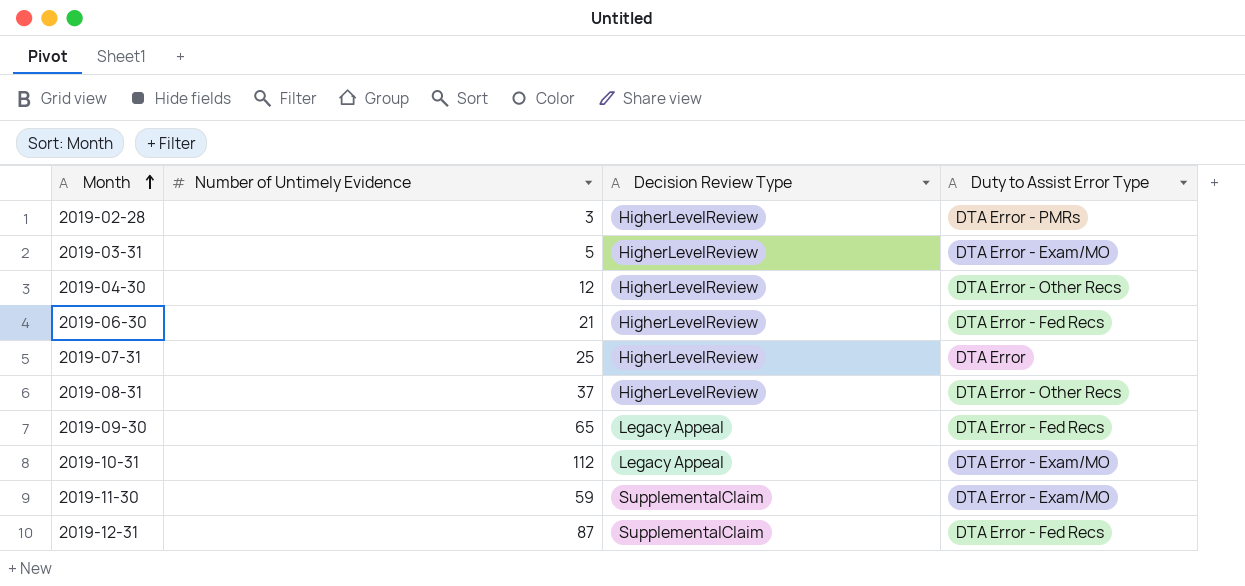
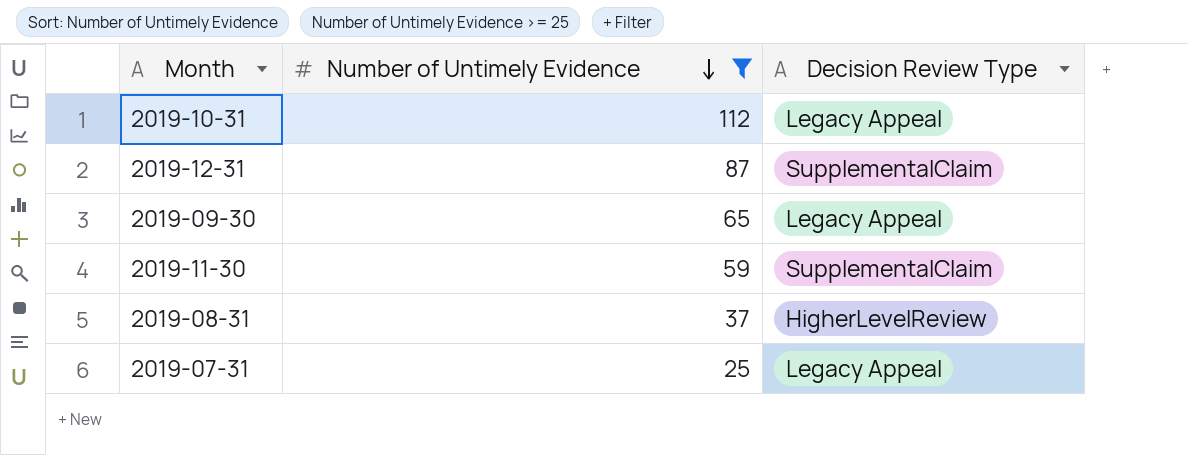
filter: none -> Number of Untimely Evidence >= 25
row order: Month ascending -> Number of Untimely Evidence descending
column Duty to Assist Error Type | position: 4 -> none
2019-07-31 | Decision Review Type: HigherLevelReview -> Legacy Appeal

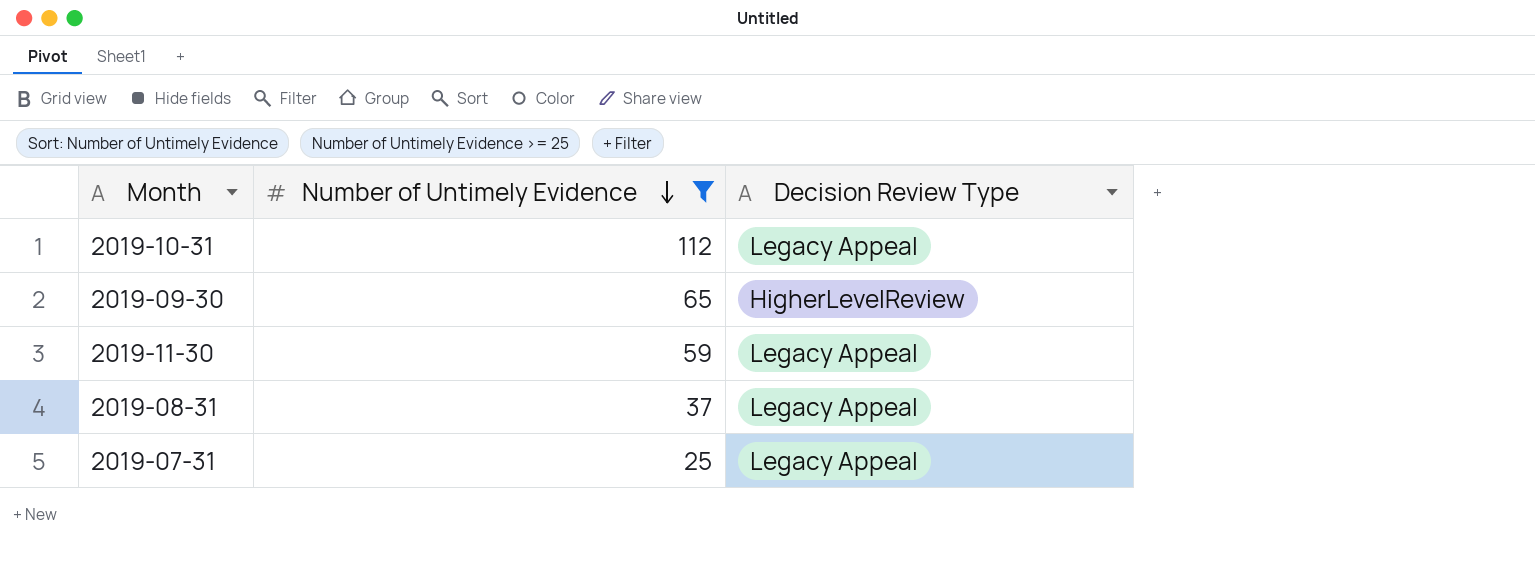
row 2019-12-31: 87 | SupplementalClaim -> none
2019-09-30 | Decision Review Type: Legacy Appeal -> HigherLevelReview
2019-11-30 | Decision Review Type: SupplementalClaim -> Legacy Appeal
2019-08-31 | Decision Review Type: HigherLevelReview -> Legacy Appeal

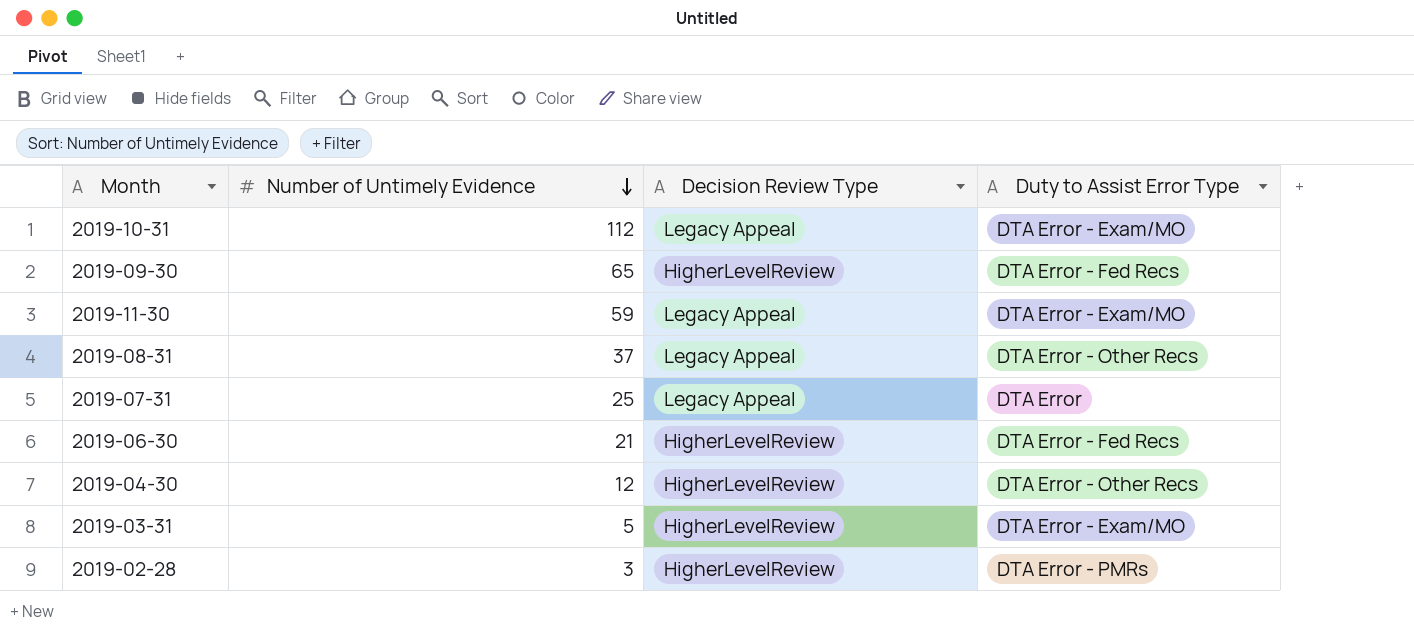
filter: Number of Untimely Evidence >= 25 -> none
column Duty to Assist Error Type | position: none -> 4

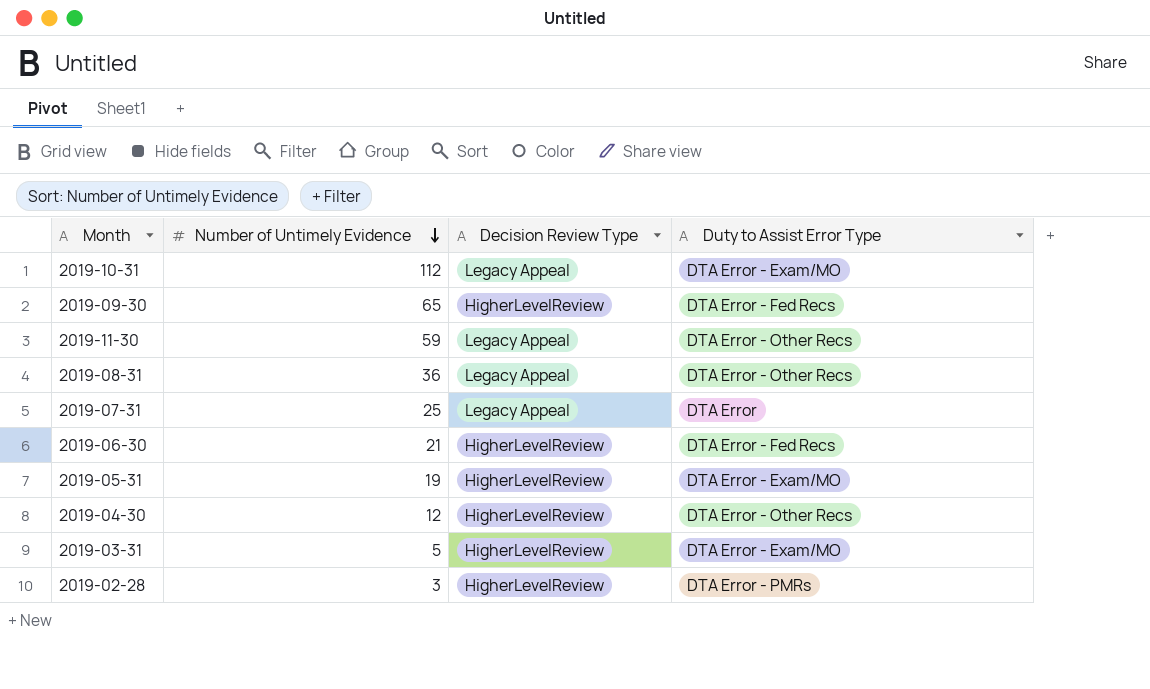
2019-11-30 | Duty to Assist Error Type: DTA Error - Exam/MO -> DTA Error - Other Recs
2019-08-31 | Number of Untimely Evidence: 37 -> 36
row 2019-05-31: none -> 19 | HigherLevelReview | DTA Error - Exam/MO

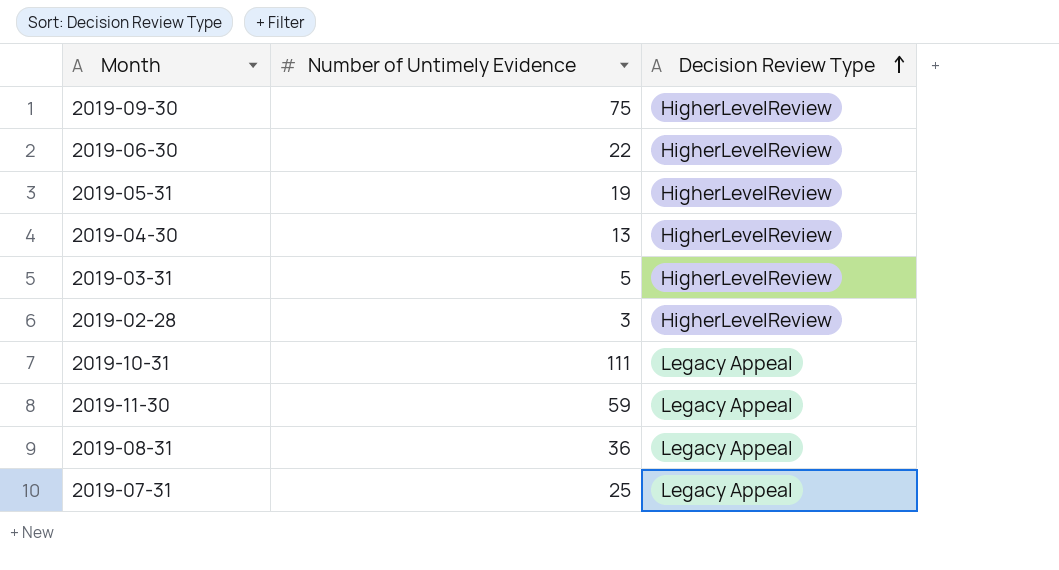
row order: Number of Untimely Evidence descending -> Decision Review Type ascending
column Duty to Assist Error Type | position: 4 -> none
2019-09-30 | Number of Untimely Evidence: 65 -> 75
2019-06-30 | Number of Untimely Evidence: 21 -> 22
2019-04-30 | Number of Untimely Evidence: 12 -> 13
2019-10-31 | Number of Untimely Evidence: 112 -> 111

